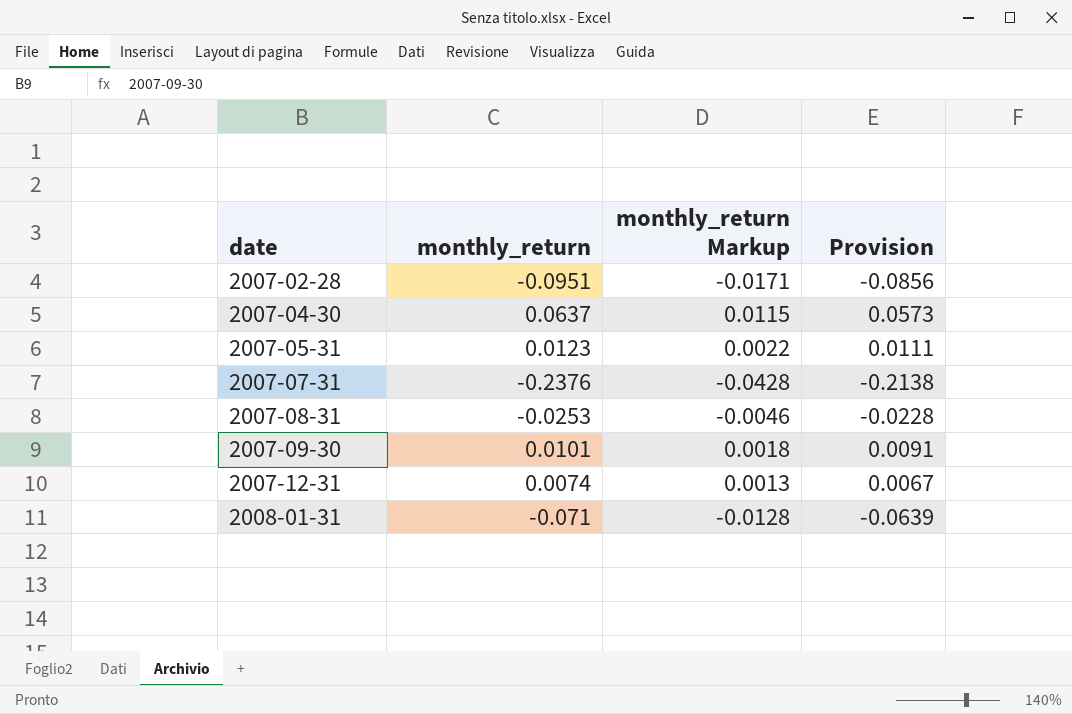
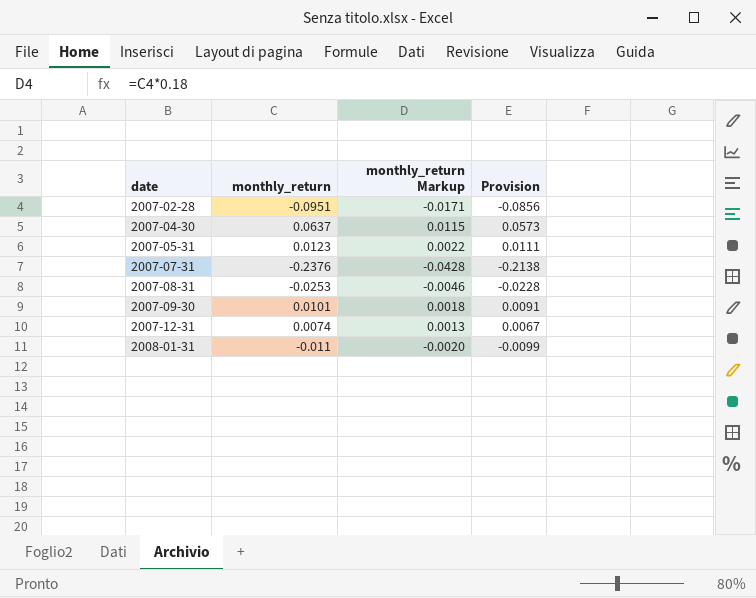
2008-01-31 | monthly_return: -0.071 -> -0.011
2008-01-31 | monthly_return Markup: -0.0128 -> -0.0020
2008-01-31 | Provision: -0.0639 -> -0.0099

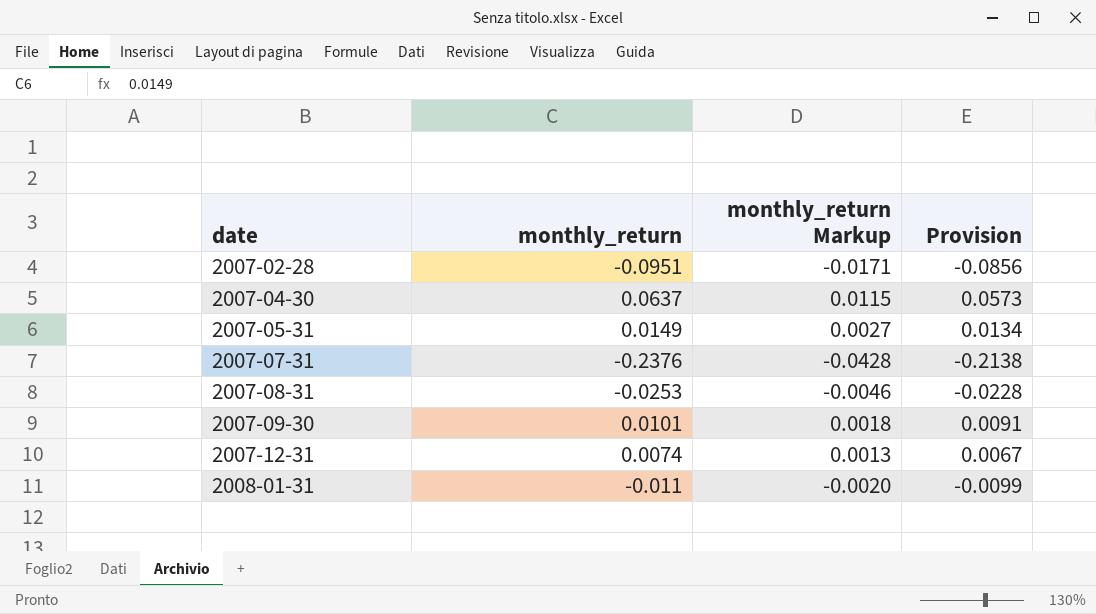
2007-05-31 | monthly_return: 0.0123 -> 0.0149
2007-05-31 | monthly_return Markup: 0.0022 -> 0.0027
2007-05-31 | Provision: 0.0111 -> 0.0134

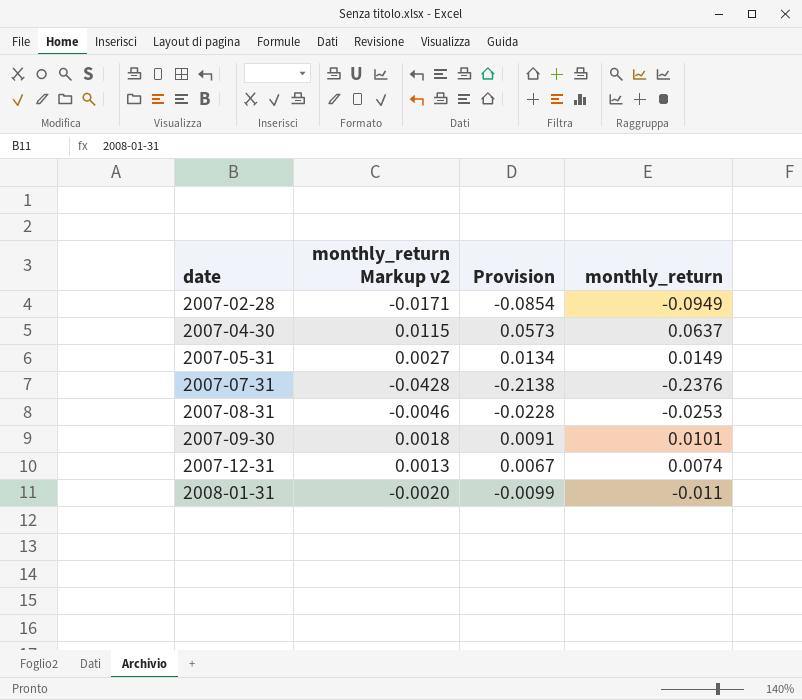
column name: monthly_return Markup -> monthly_return Markup v2
column monthly_return | position: 2 -> 4
2007-02-28 | Provision: -0.0856 -> -0.0854
2007-02-28 | monthly_return: -0.0951 -> -0.0949

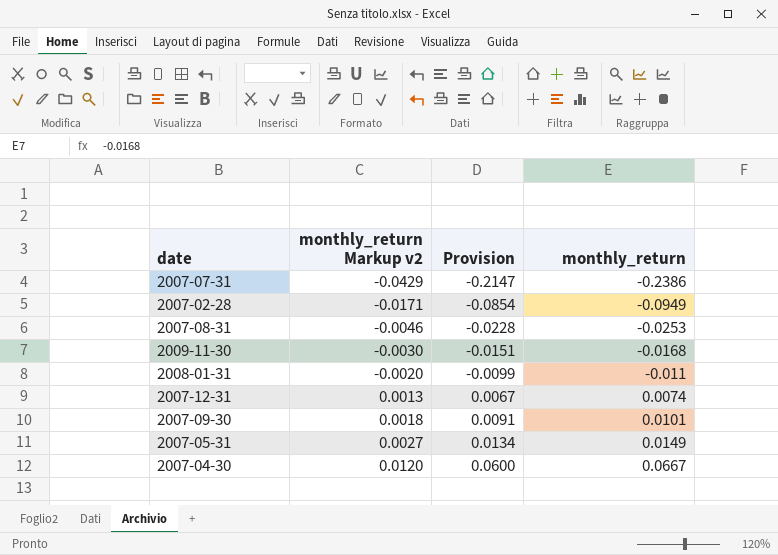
row order: date ascending -> monthly_return Markup v2 ascending
2007-07-31 | monthly_return Markup v2: -0.0428 -> -0.0429
2007-07-31 | Provision: -0.2138 -> -0.2147
2007-07-31 | monthly_return: -0.2376 -> -0.2386
row 2009-11-30: none -> -0.0030 | -0.0151 | -0.0168
2007-04-30 | monthly_return Markup v2: 0.0115 -> 0.0120
2007-04-30 | Provision: 0.0573 -> 0.0600
2007-04-30 | monthly_return: 0.0637 -> 0.0667

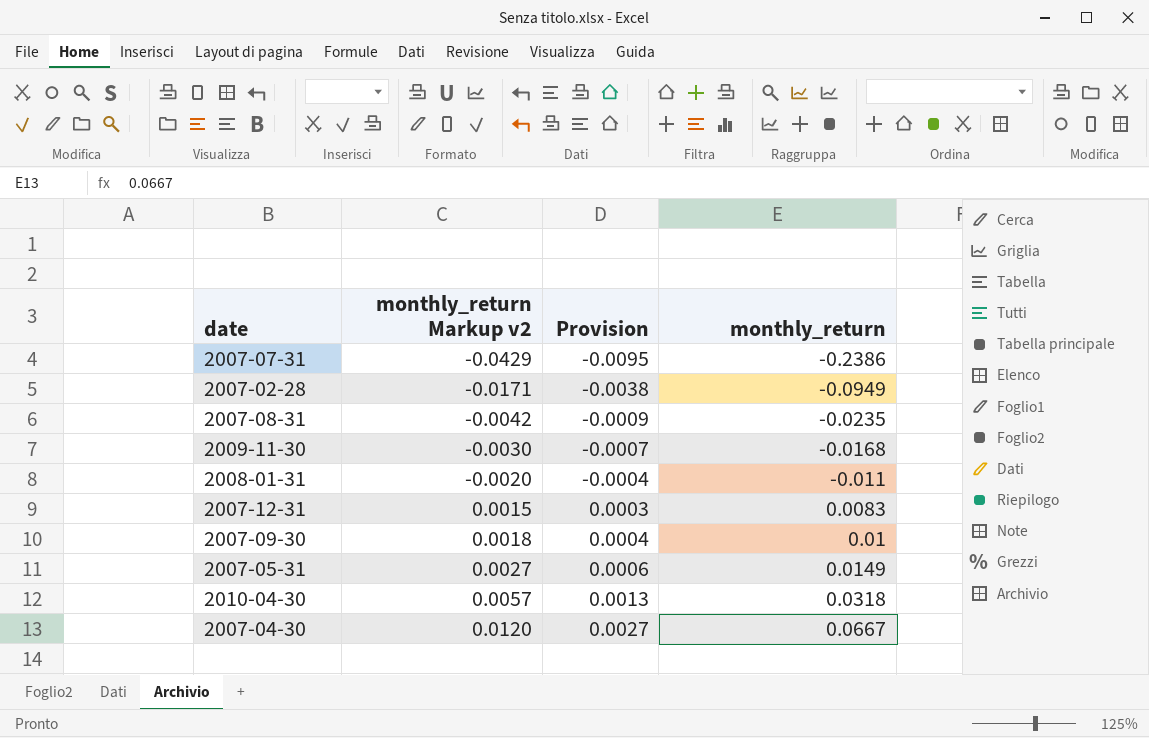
column Provision | formula: [monthly_return] * 0.9 -> [monthly_return] * 0.04
2007-08-31 | monthly_return Markup v2: -0.0046 -> -0.0042
2007-08-31 | monthly_return: -0.0253 -> -0.0235
2007-12-31 | monthly_return Markup v2: 0.0013 -> 0.0015
2007-12-31 | monthly_return: 0.0074 -> 0.0083
2007-09-30 | monthly_return: 0.0101 -> 0.01
row 2010-04-30: none -> 0.0057 | 0.0013 | 0.0318

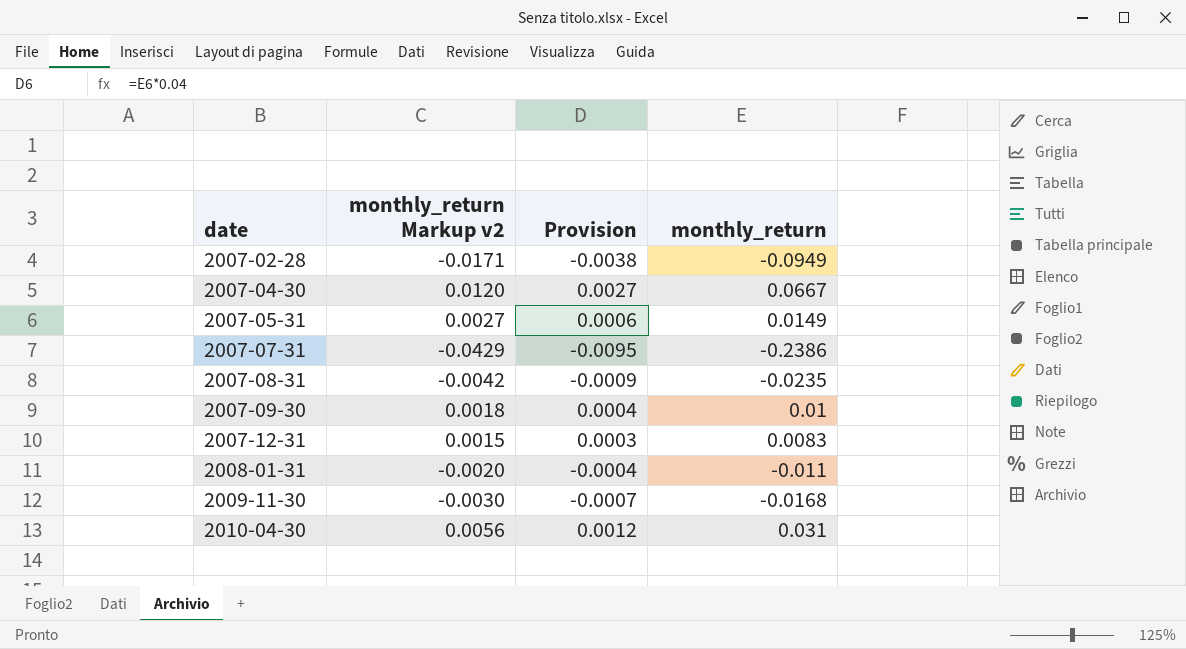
row order: monthly_return Markup v2 ascending -> date ascending
2010-04-30 | monthly_return Markup v2: 0.0057 -> 0.0056
2010-04-30 | Provision: 0.0013 -> 0.0012
2010-04-30 | monthly_return: 0.0318 -> 0.031

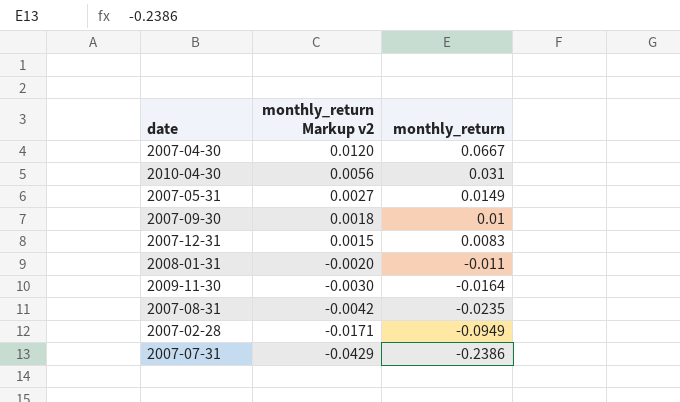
row order: date ascending -> monthly_return Markup v2 descending
column Provision | formula: [monthly_return] * 0.04 -> none
2009-11-30 | monthly_return: -0.0168 -> -0.0164

